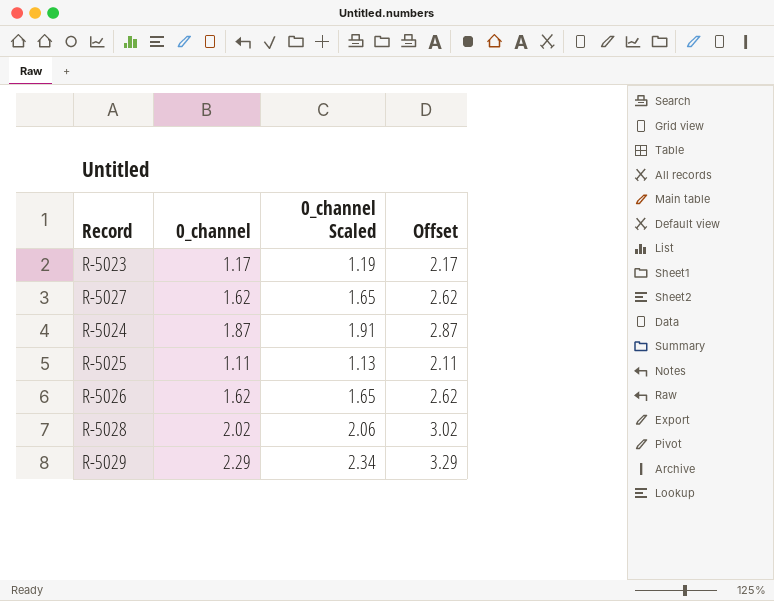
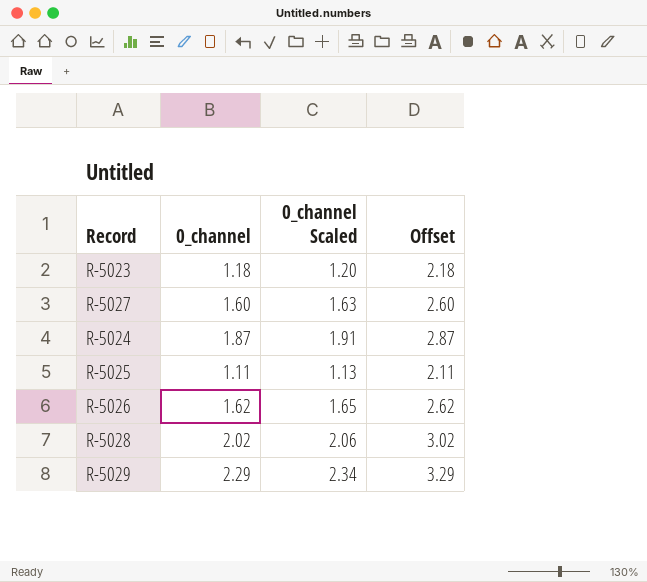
R-5023 | 0_channel: 1.17 -> 1.18
R-5023 | 0_channel Scaled: 1.19 -> 1.20
R-5023 | Offset: 2.17 -> 2.18
R-5027 | 0_channel: 1.62 -> 1.60
R-5027 | 0_channel Scaled: 1.65 -> 1.63
R-5027 | Offset: 2.62 -> 2.60

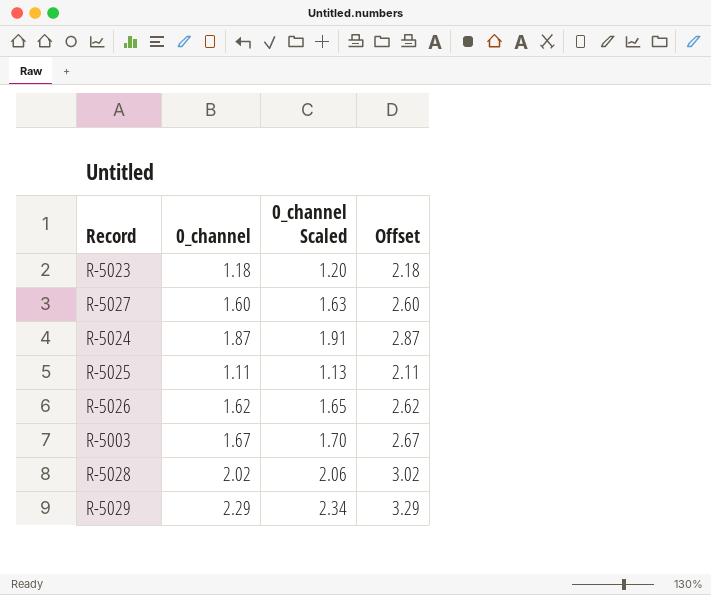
row R-5003: none -> 1.67 | 1.70 | 2.67

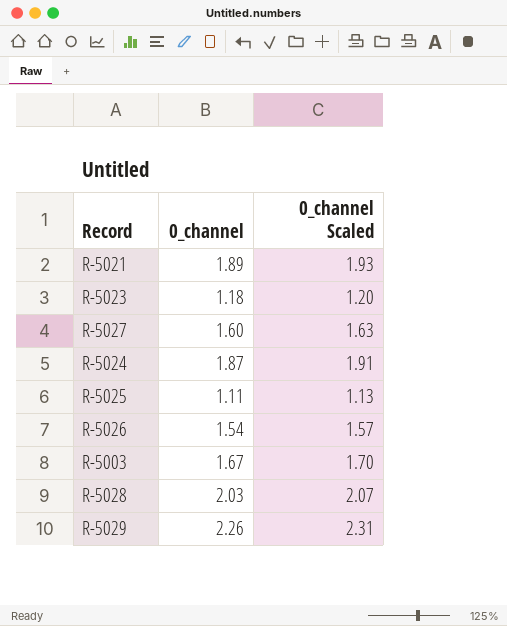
column Offset | formula: [0_channel] + 1 -> none
row R-5021: none -> 1.89 | 1.93
R-5026 | 0_channel: 1.62 -> 1.54
R-5026 | 0_channel Scaled: 1.65 -> 1.57
R-5028 | 0_channel: 2.02 -> 2.03
R-5028 | 0_channel Scaled: 2.06 -> 2.07
R-5029 | 0_channel: 2.29 -> 2.26
R-5029 | 0_channel Scaled: 2.34 -> 2.31

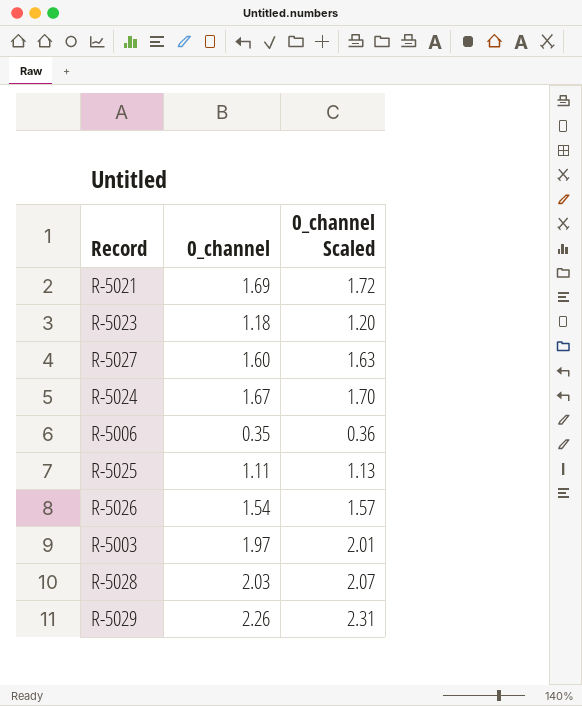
R-5021 | 0_channel: 1.89 -> 1.69
R-5021 | 0_channel Scaled: 1.93 -> 1.72
R-5024 | 0_channel: 1.87 -> 1.67
R-5024 | 0_channel Scaled: 1.91 -> 1.70
row R-5006: none -> 0.35 | 0.36
R-5003 | 0_channel: 1.67 -> 1.97
R-5003 | 0_channel Scaled: 1.70 -> 2.01

